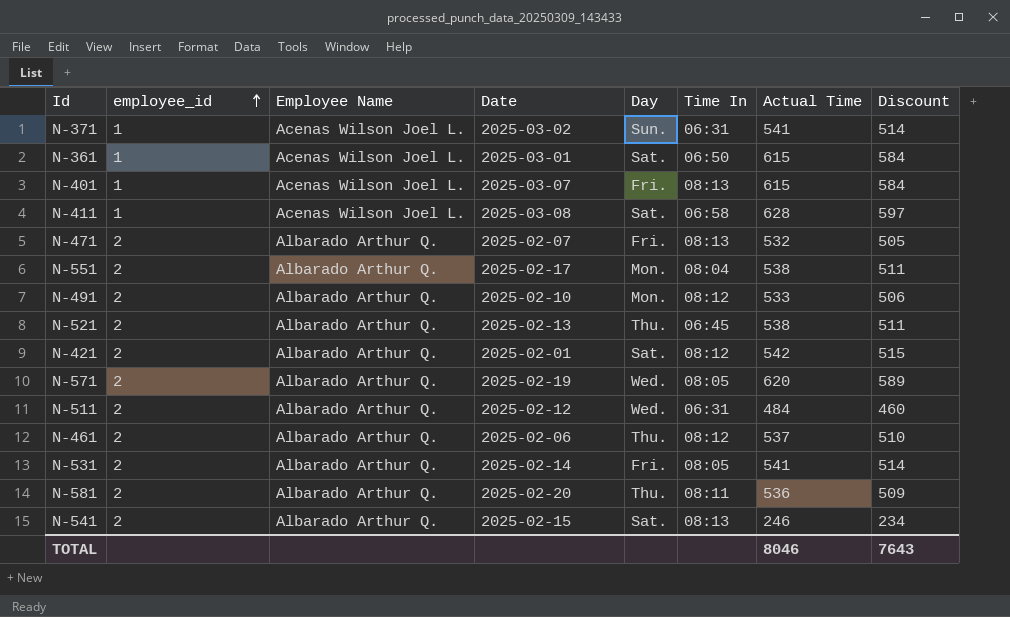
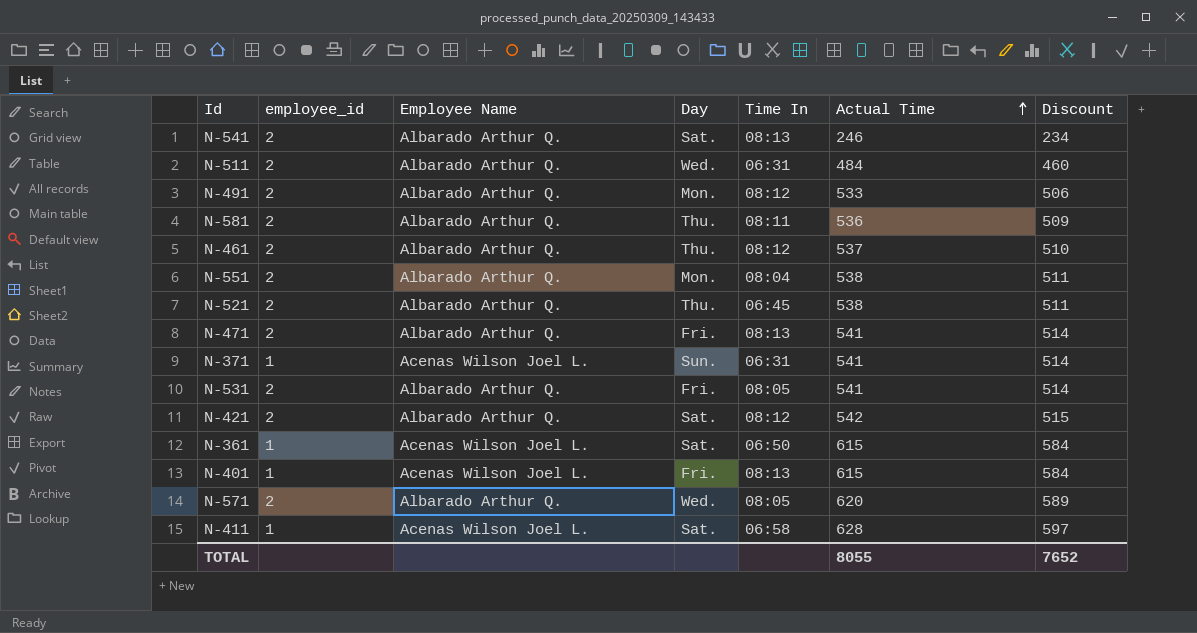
row order: employee_id ascending -> Actual Time ascending
column Date | position: 4 -> none
N-471 | Actual Time: 532 -> 541
N-471 | Discount: 505 -> 514
TOTAL | Actual Time: 8046 -> 8055
TOTAL | Discount: 7643 -> 7652

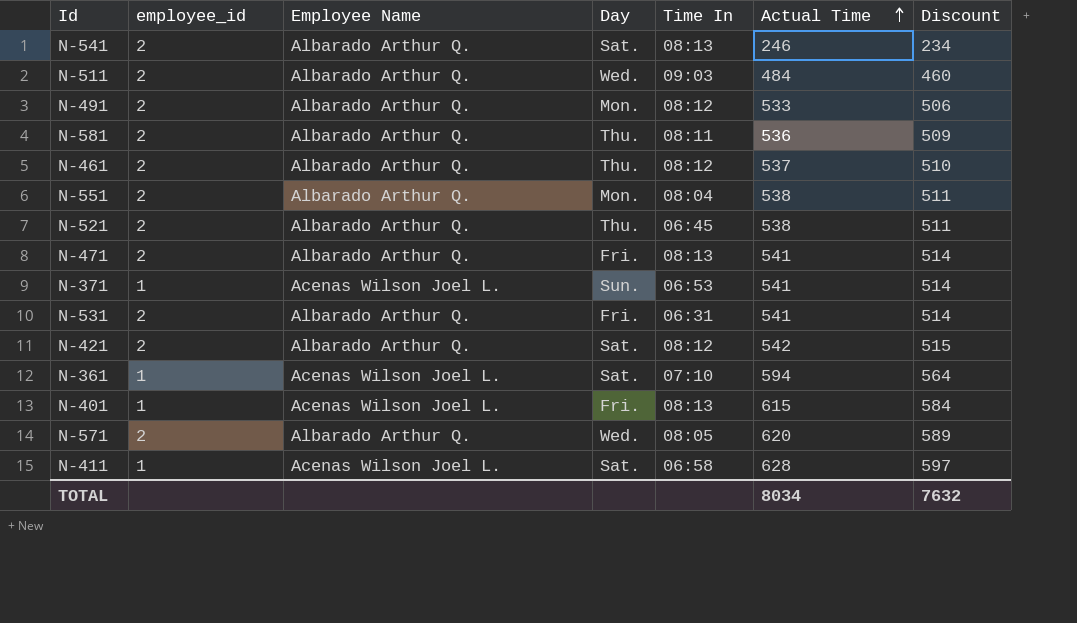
N-511 | Time In: 06:31 -> 09:03
N-371 | Time In: 06:31 -> 06:53
N-531 | Time In: 08:05 -> 06:31
N-361 | Time In: 06:50 -> 07:10
N-361 | Actual Time: 615 -> 594
N-361 | Discount: 584 -> 564
TOTAL | Actual Time: 8055 -> 8034
TOTAL | Discount: 7652 -> 7632

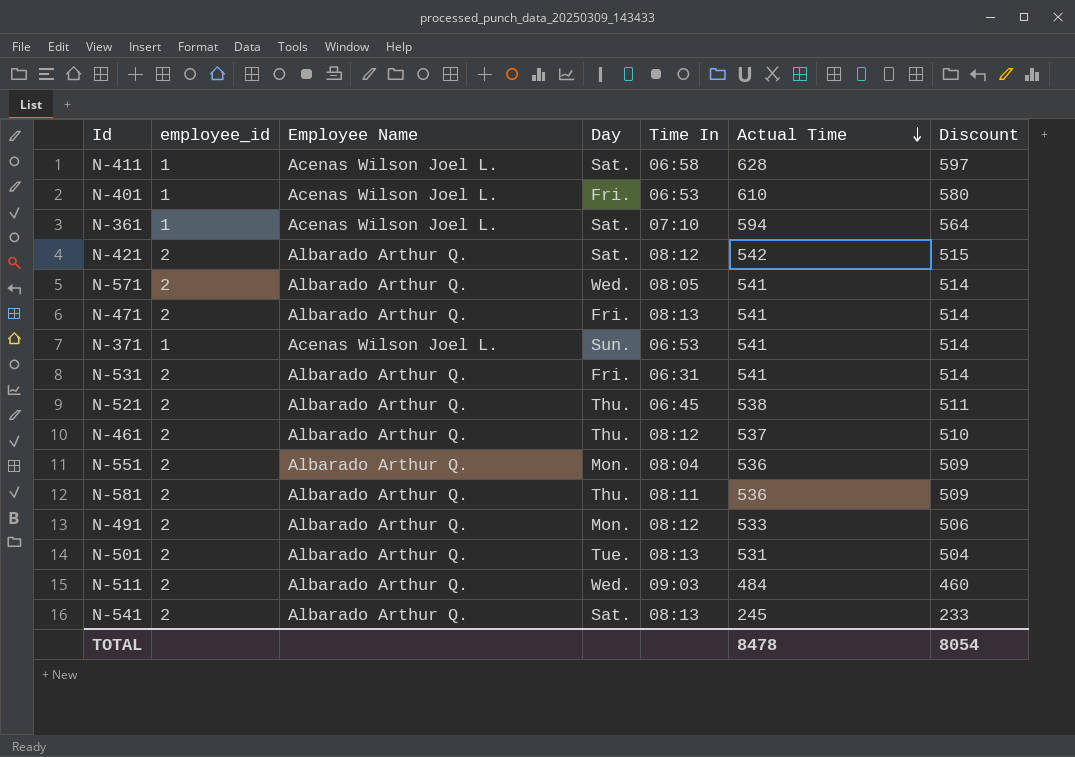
row order: Actual Time ascending -> Actual Time descending
N-401 | Time In: 08:13 -> 06:53
N-401 | Actual Time: 615 -> 610
N-401 | Discount: 584 -> 580
N-571 | Actual Time: 620 -> 541
N-571 | Discount: 589 -> 514
N-551 | Actual Time: 538 -> 536
N-551 | Discount: 511 -> 509
row N-501: none -> 2 | Albarado Arthur Q. | Tue. | 08:13 | 531 | 504
N-541 | Actual Time: 246 -> 245
N-541 | Discount: 234 -> 233
TOTAL | Actual Time: 8034 -> 8478
TOTAL | Discount: 7632 -> 8054

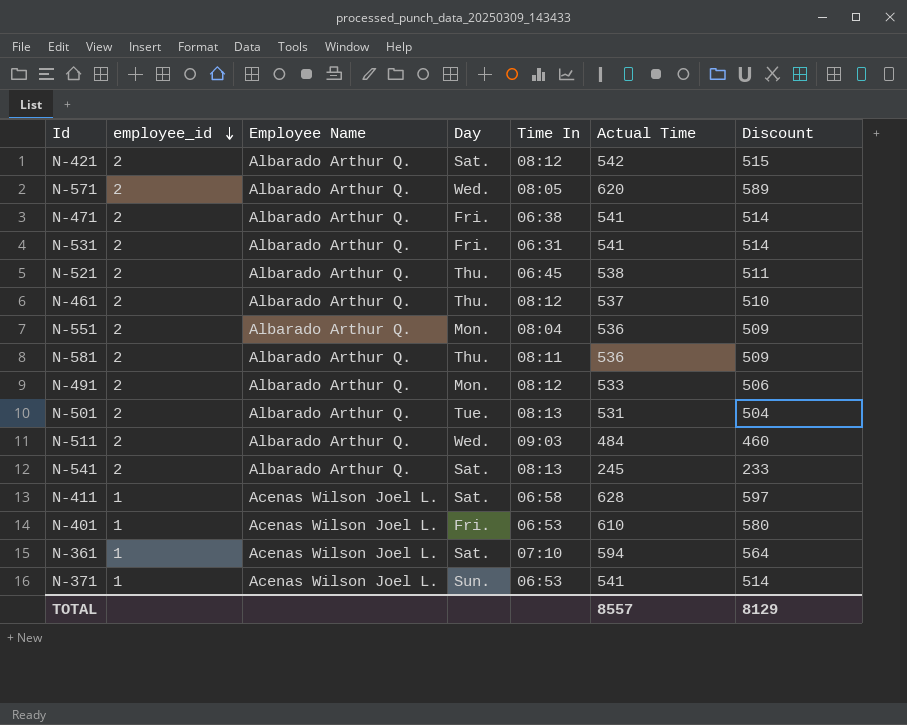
row order: Actual Time descending -> employee_id descending
N-571 | Actual Time: 541 -> 620
N-571 | Discount: 514 -> 589
N-471 | Time In: 08:13 -> 06:38
TOTAL | Actual Time: 8478 -> 8557
TOTAL | Discount: 8054 -> 8129

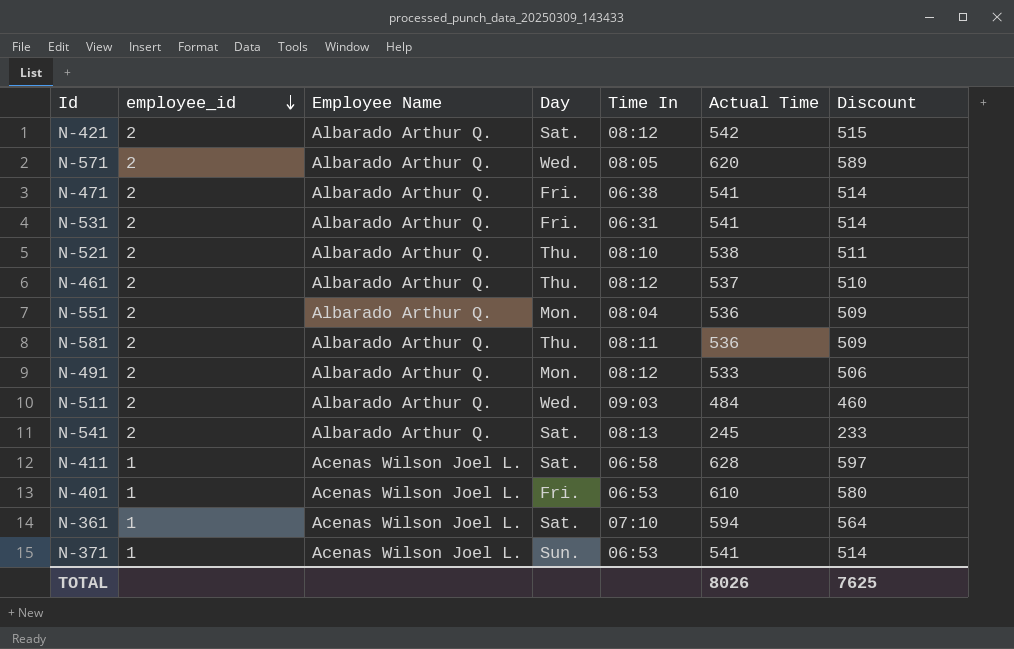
row N-501: 2 | Albarado Arthur Q. | Tue. | 08:13 | 531 | 504 -> none
N-521 | Time In: 06:45 -> 08:10
TOTAL | Actual Time: 8557 -> 8026
TOTAL | Discount: 8129 -> 7625

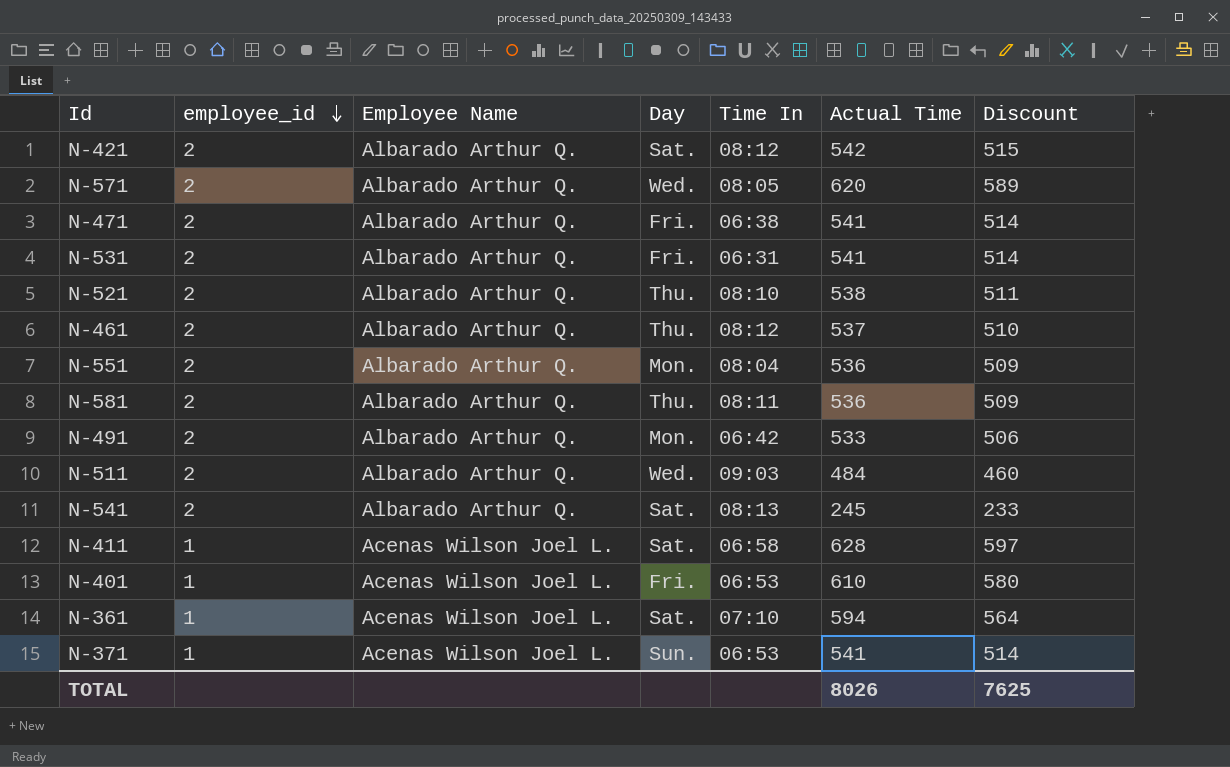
N-491 | Time In: 08:12 -> 06:42

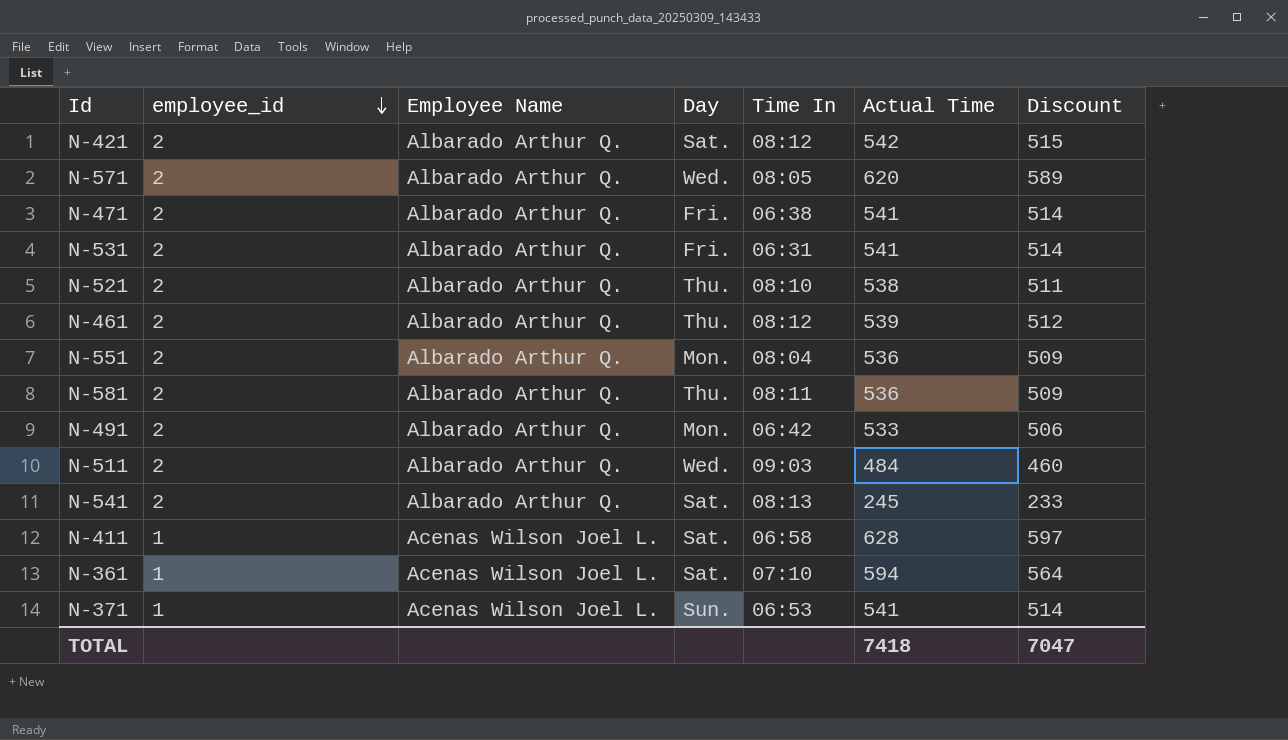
row N-401: 1 | Acenas Wilson Joel L. | Fri. | 06:53 | 610 | 580 -> none
N-461 | Actual Time: 537 -> 539
N-461 | Discount: 510 -> 512
TOTAL | Actual Time: 8026 -> 7418
TOTAL | Discount: 7625 -> 7047

